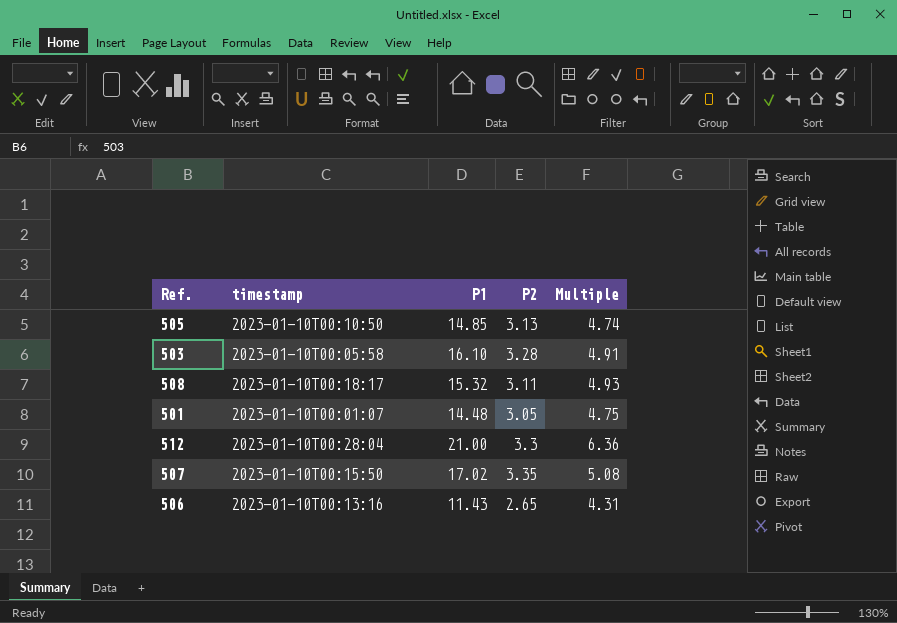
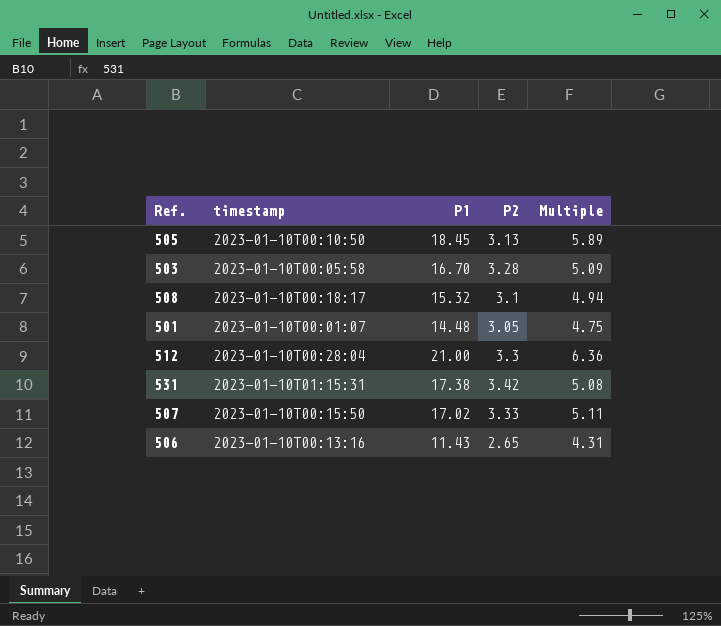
505 | P1: 14.85 -> 18.45
505 | Multiple: 4.74 -> 5.89
503 | P1: 16.10 -> 16.70
503 | Multiple: 4.91 -> 5.09
508 | P2: 3.11 -> 3.1
508 | Multiple: 4.93 -> 4.94
row 531: none -> 2023-01-10T01:15:31 | 17.38 | 3.42 | 5.08
507 | P2: 3.35 -> 3.33
507 | Multiple: 5.08 -> 5.11

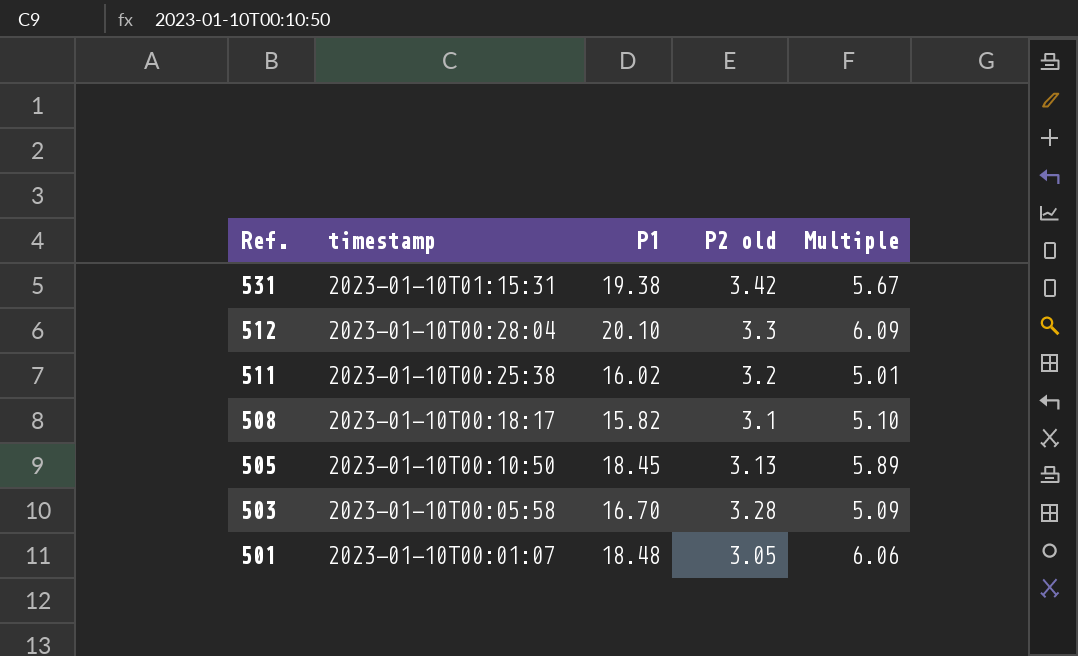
row order: none -> Ref. descending
column name: P2 -> P2 old
row 507: 2023-01-10T00:15:50 | 17.02 | 3.33 | 5.11 -> none
row 506: 2023-01-10T00:13:16 | 11.43 | 2.65 | 4.31 -> none
531 | P1: 17.38 -> 19.38
531 | Multiple: 5.08 -> 5.67
512 | P1: 21.00 -> 20.10
512 | Multiple: 6.36 -> 6.09
row 511: none -> 2023-01-10T00:25:38 | 16.02 | 3.2 | 5.01
508 | P1: 15.32 -> 15.82
508 | Multiple: 4.94 -> 5.10
501 | P1: 14.48 -> 18.48
501 | Multiple: 4.75 -> 6.06

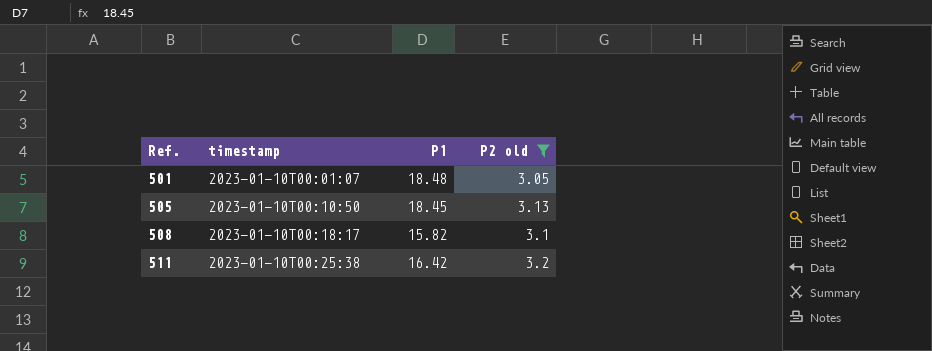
filter: none -> P2 old <= 3.2
row order: Ref. descending -> Ref. ascending
column Multiple | formula: [P1] / [P2 old] -> none
511 | P1: 16.02 -> 16.42

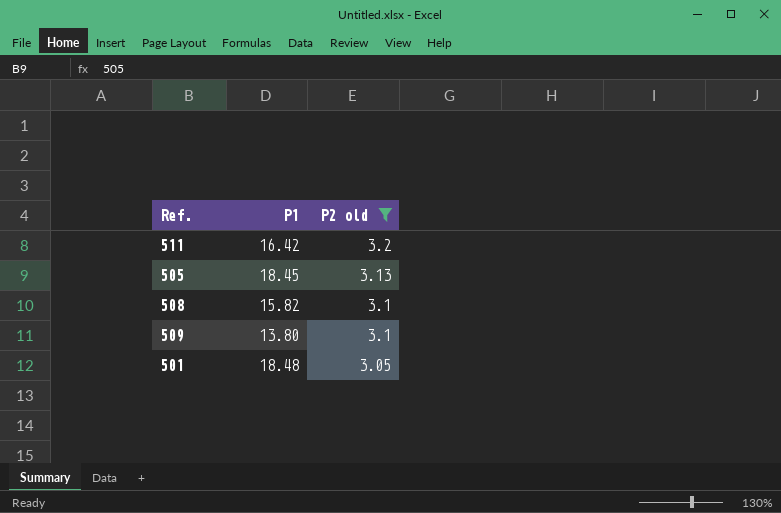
row order: Ref. ascending -> P2 old descending
column timestamp | position: 2 -> none
row 509: none -> 13.80 | 3.1

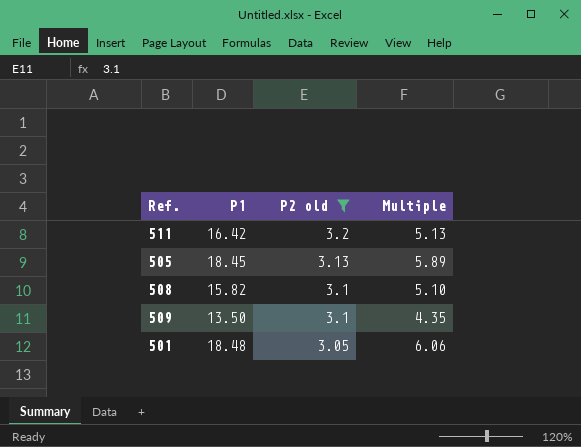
column Multiple | formula: none -> [P1] / [P2 old]
509 | P1: 13.80 -> 13.50

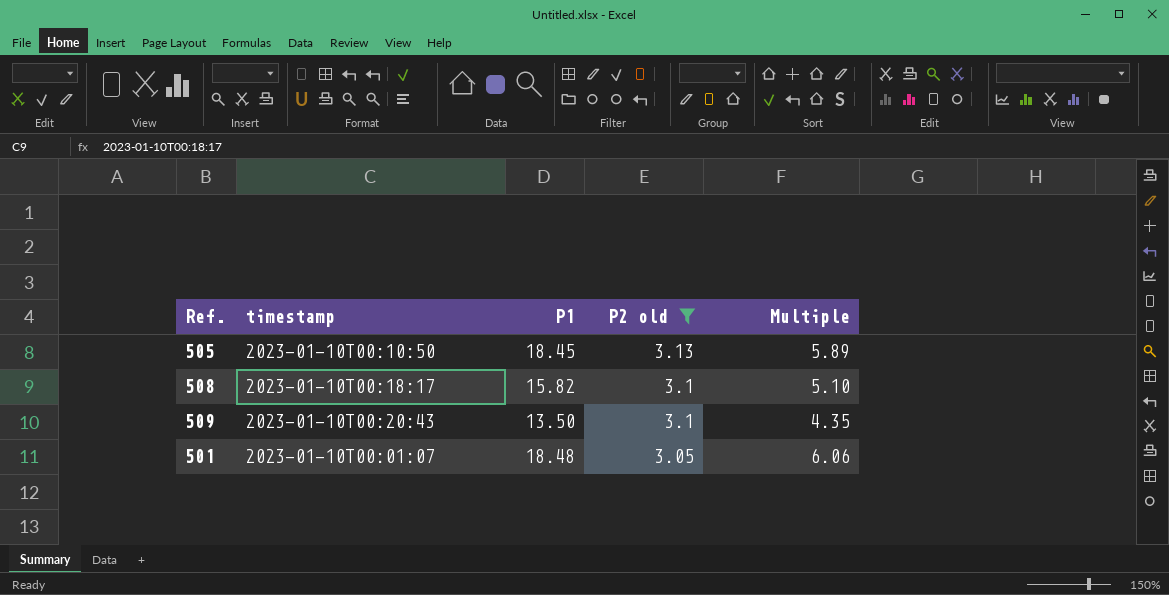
column timestamp | position: none -> 2
row 511: 16.42 | 3.2 | 5.13 -> none

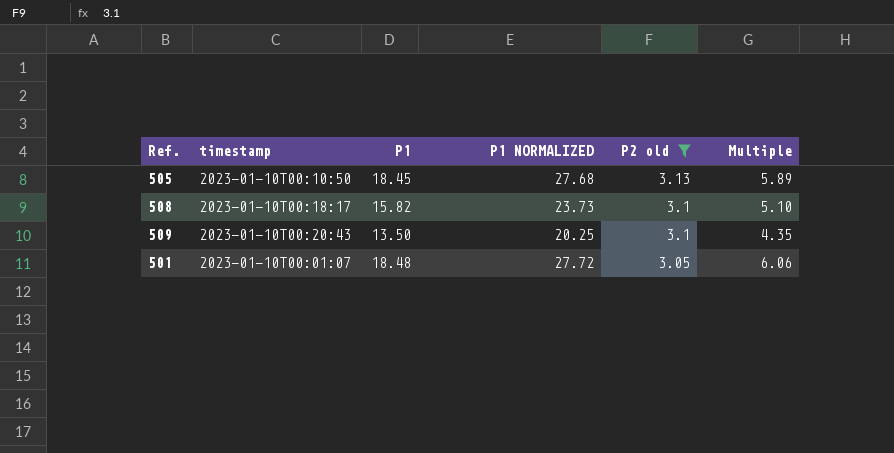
column P1 NORMALIZED | formula: none -> [P1] * 1.5

